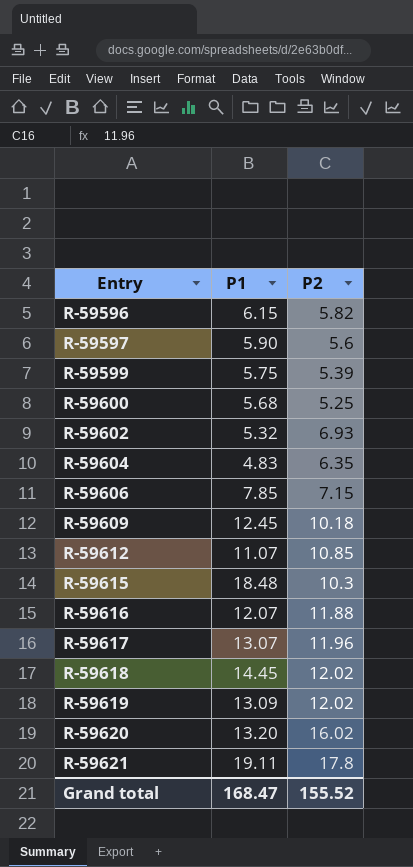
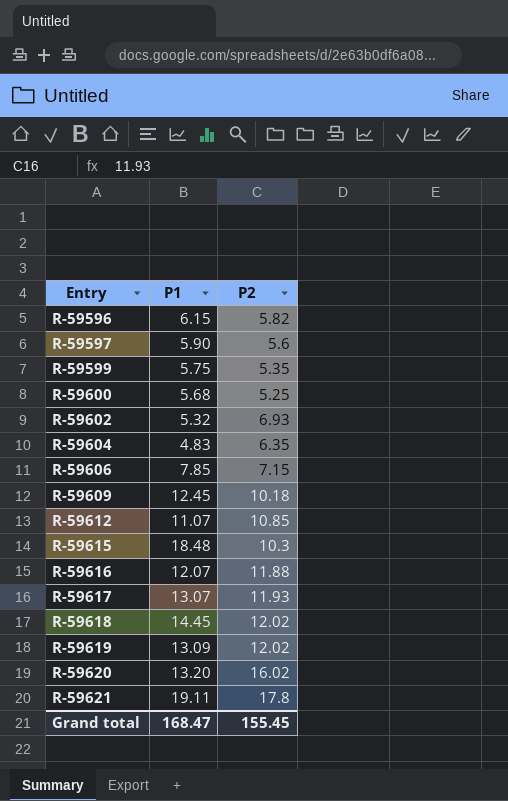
R-59599 | P2: 5.39 -> 5.35
R-59617 | P2: 11.96 -> 11.93
Grand total | P2: 155.52 -> 155.45

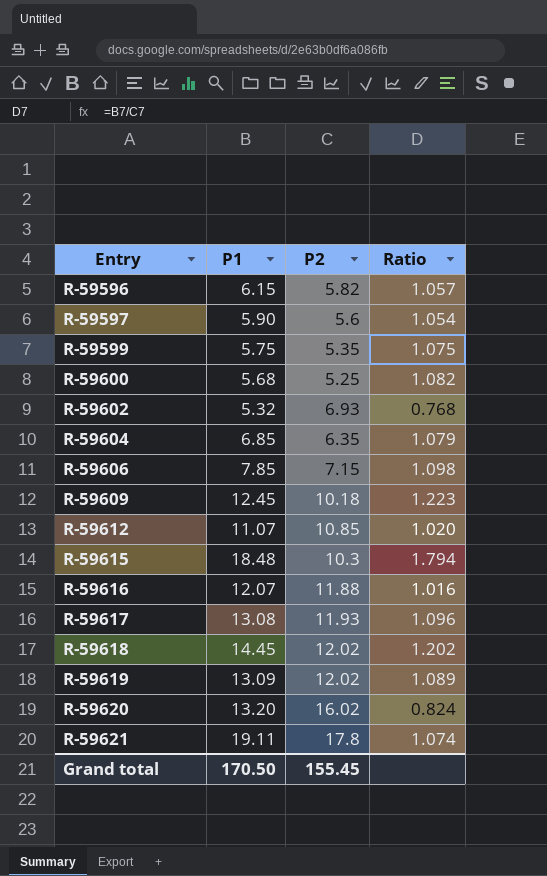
column Ratio | formula: none -> [P1] / [P2]
R-59604 | P1: 4.83 -> 6.85
R-59617 | P1: 13.07 -> 13.08
Grand total | P1: 168.47 -> 170.50

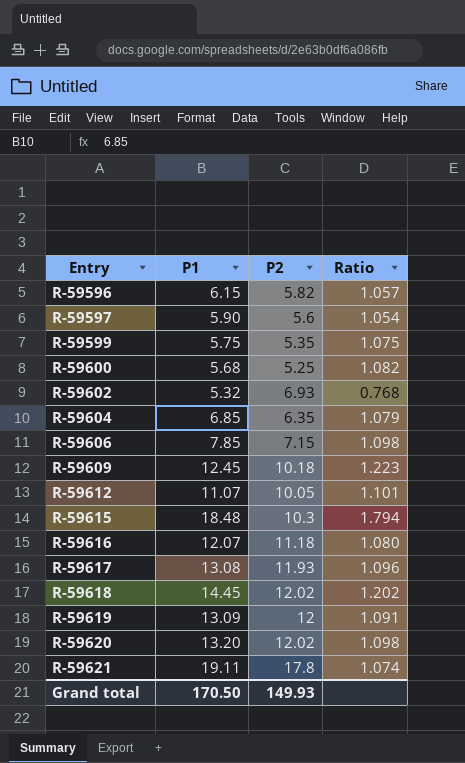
R-59612 | P2: 10.85 -> 10.05
R-59612 | Ratio: 1.020 -> 1.101
R-59616 | P2: 11.88 -> 11.18
R-59616 | Ratio: 1.016 -> 1.080
R-59619 | P2: 12.02 -> 12
R-59619 | Ratio: 1.089 -> 1.091
R-59620 | P2: 16.02 -> 12.02
R-59620 | Ratio: 0.824 -> 1.098
Grand total | P2: 155.45 -> 149.93

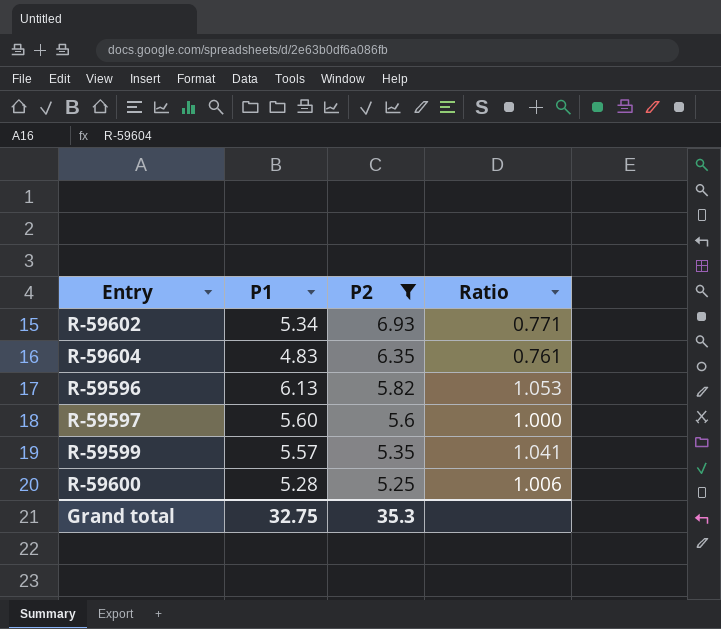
filter: none -> P2 <= 6.93
row order: Entry ascending -> P2 descending
R-59602 | P1: 5.32 -> 5.34
R-59602 | Ratio: 0.768 -> 0.771
R-59604 | P1: 6.85 -> 4.83
R-59604 | Ratio: 1.079 -> 0.761
R-59596 | P1: 6.15 -> 6.13
R-59596 | Ratio: 1.057 -> 1.053
R-59597 | P1: 5.90 -> 5.60
R-59597 | Ratio: 1.054 -> 1.000
R-59599 | P1: 5.75 -> 5.57
R-59599 | Ratio: 1.075 -> 1.041
R-59600 | P1: 5.68 -> 5.28
R-59600 | Ratio: 1.082 -> 1.006
Grand total | P1: 170.50 -> 32.75
Grand total | P2: 149.93 -> 35.3

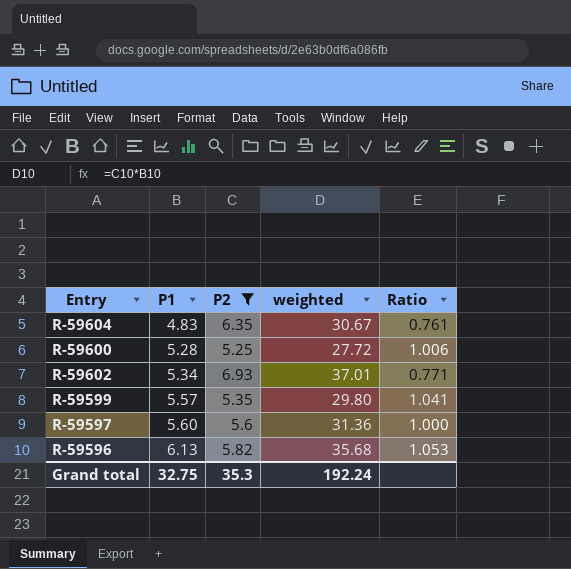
row order: P2 descending -> P1 ascending
column weighted | formula: none -> [P1] * [P2]

